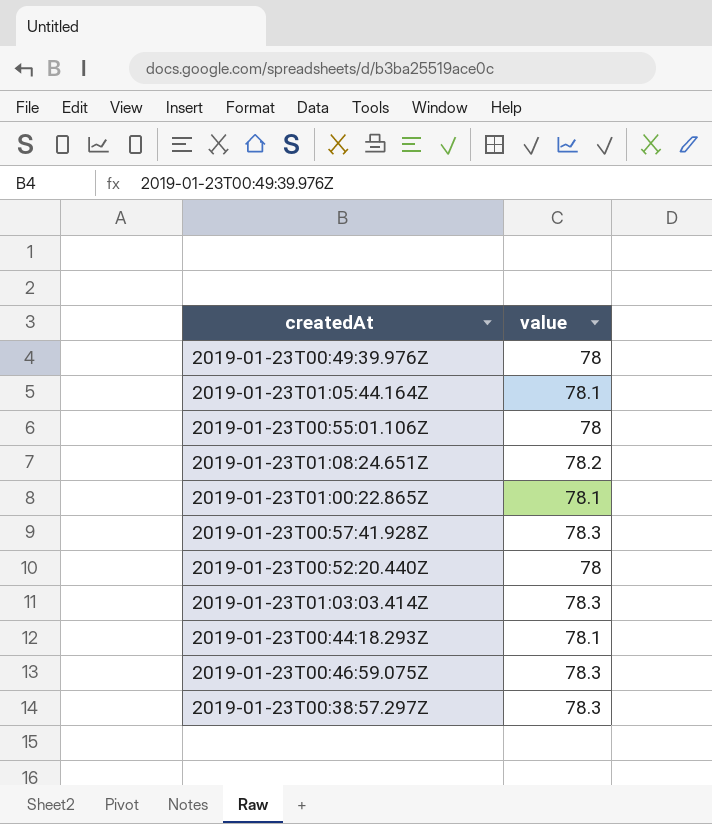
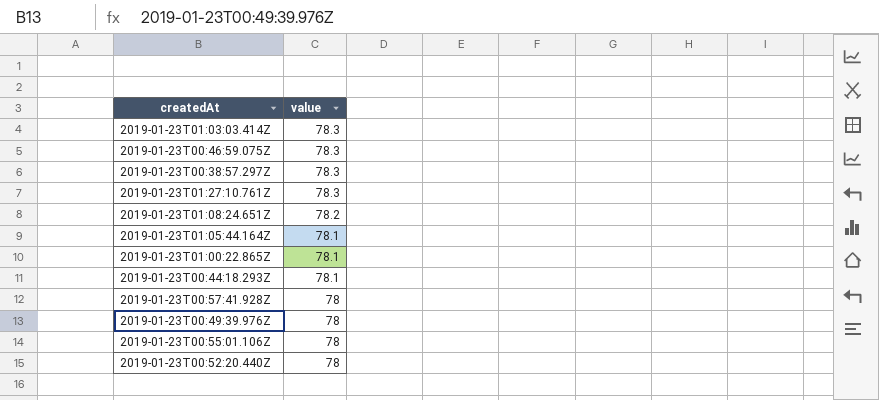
row order: none -> value descending
row 2019-01-23T01:27:10.761Z: none -> 78.3
2019-01-23T00:57:41.928Z | value: 78.3 -> 78

